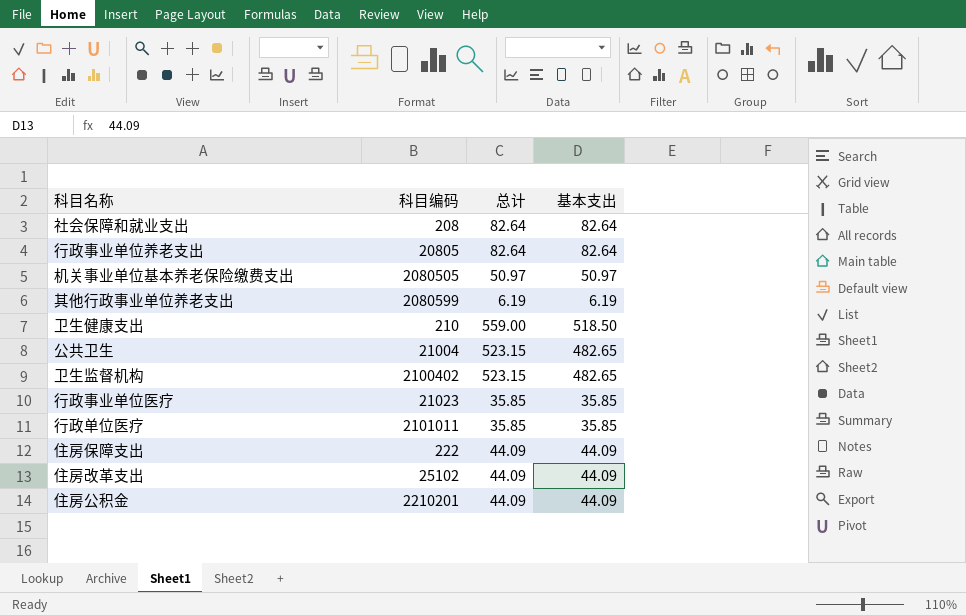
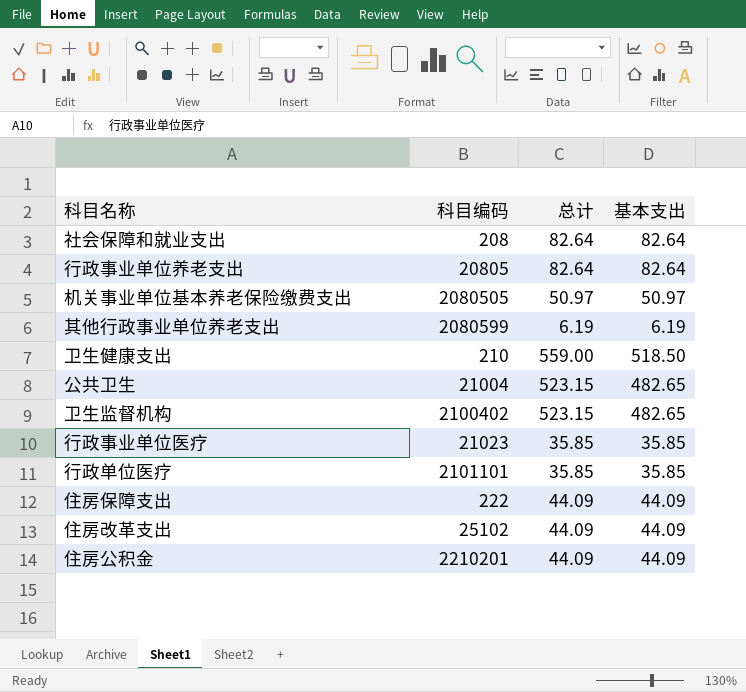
行政单位医疗 | 科目编码: 2101011 -> 2101101

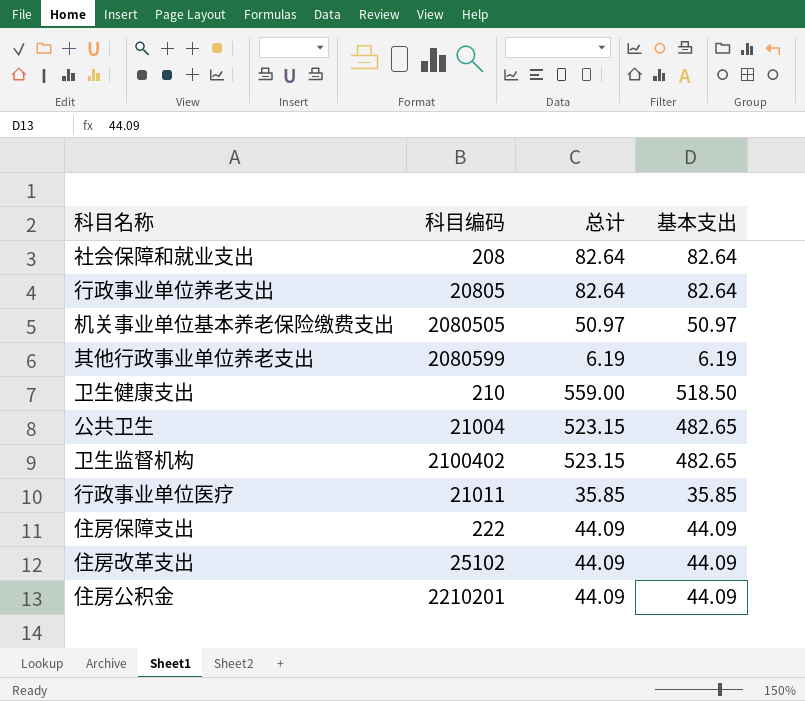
row 行政单位医疗: 2101101 | 35.85 | 35.85 -> none
行政事业单位医疗 | 科目编码: 21023 -> 21011

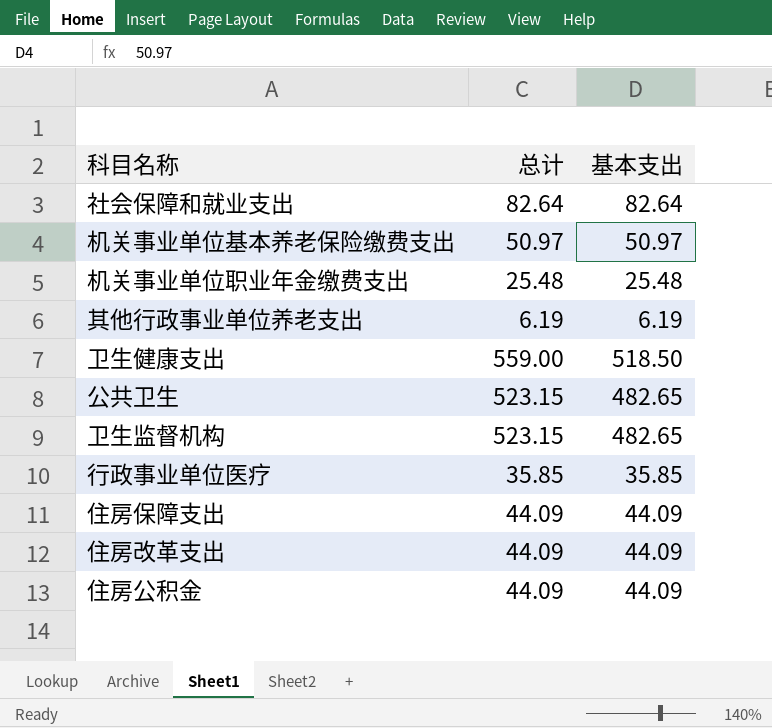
column 科目编码 | position: 2 -> none
row 行政事业单位养老支出: 20805 | 82.64 | 82.64 -> none
row 机关事业单位职业年金缴费支出: none -> 25.48 | 25.48

